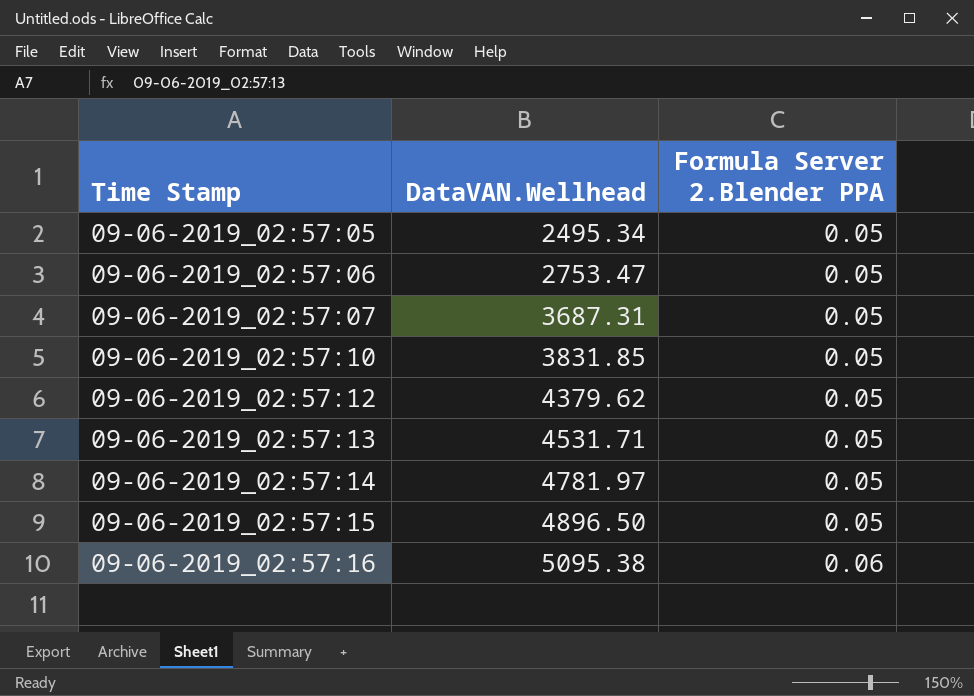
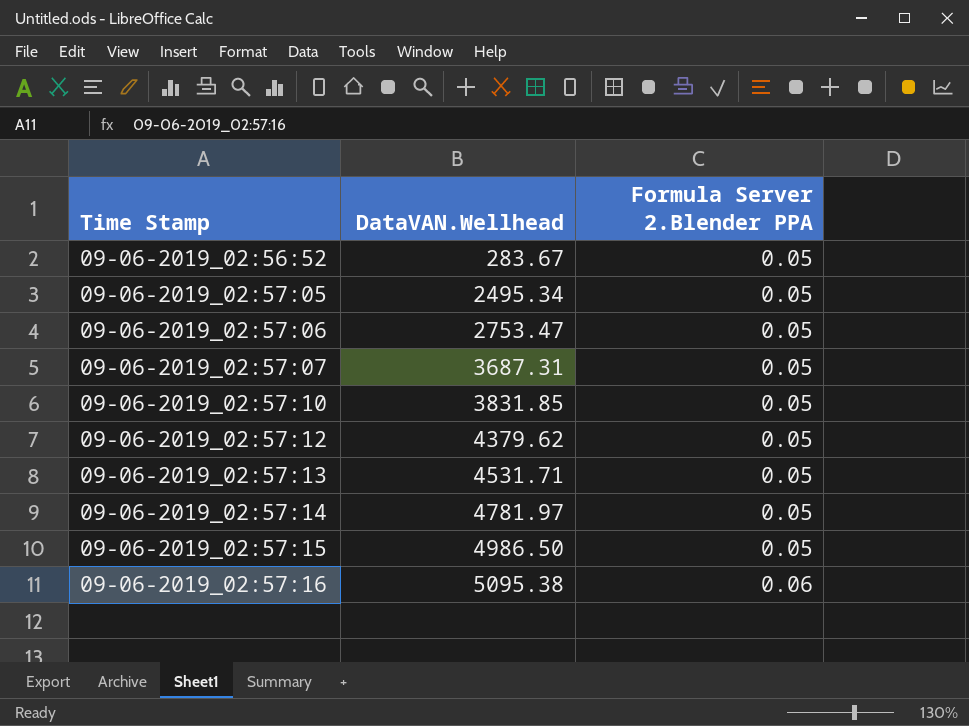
row 09-06-2019_02:56:52: none -> 283.67 | 0.05
09-06-2019_02:57:15 | DataVAN.Wellhead: 4896.50 -> 4986.50

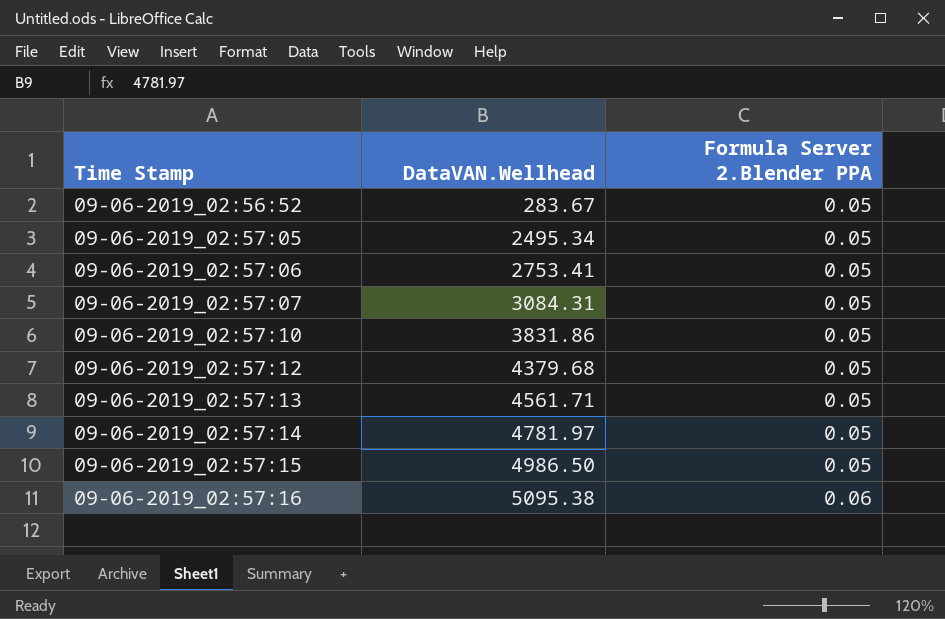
09-06-2019_02:57:06 | DataVAN.Wellhead: 2753.47 -> 2753.41
09-06-2019_02:57:07 | DataVAN.Wellhead: 3687.31 -> 3084.31
09-06-2019_02:57:10 | DataVAN.Wellhead: 3831.85 -> 3831.86
09-06-2019_02:57:12 | DataVAN.Wellhead: 4379.62 -> 4379.68
09-06-2019_02:57:13 | DataVAN.Wellhead: 4531.71 -> 4561.71

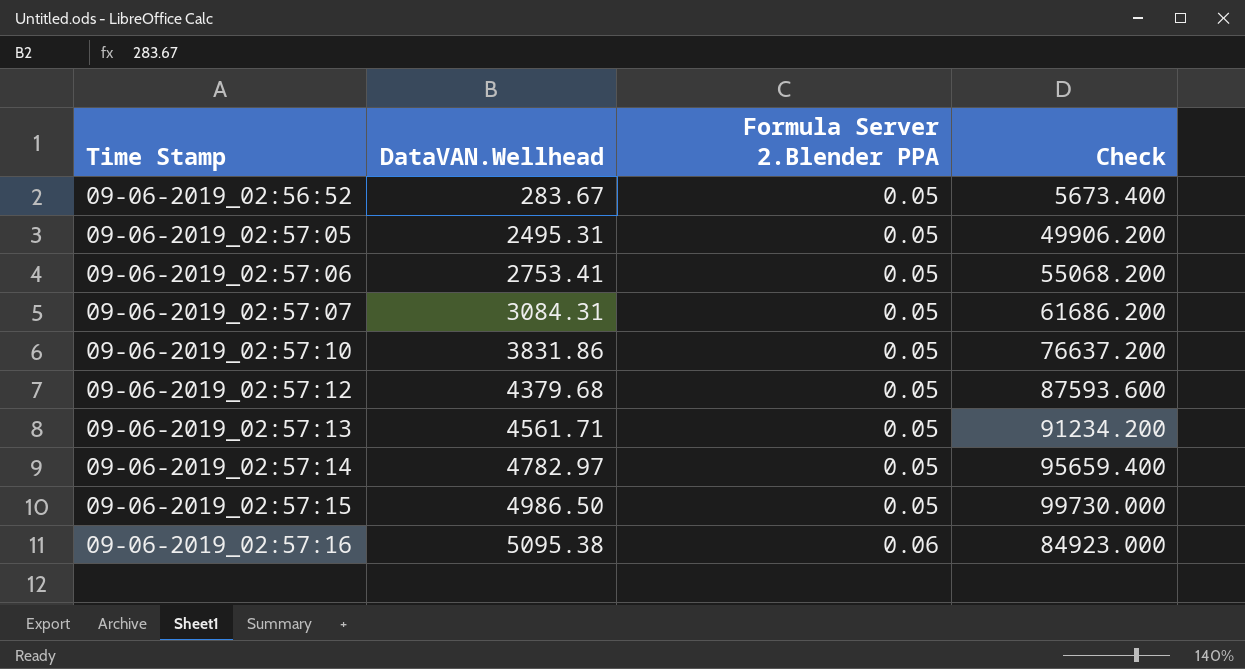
column Check | formula: none -> [DataVAN.Wellhead] / [Formula Server 2.Blender PPA]
09-06-2019_02:57:05 | DataVAN.Wellhead: 2495.34 -> 2495.31
09-06-2019_02:57:14 | DataVAN.Wellhead: 4781.97 -> 4782.97

